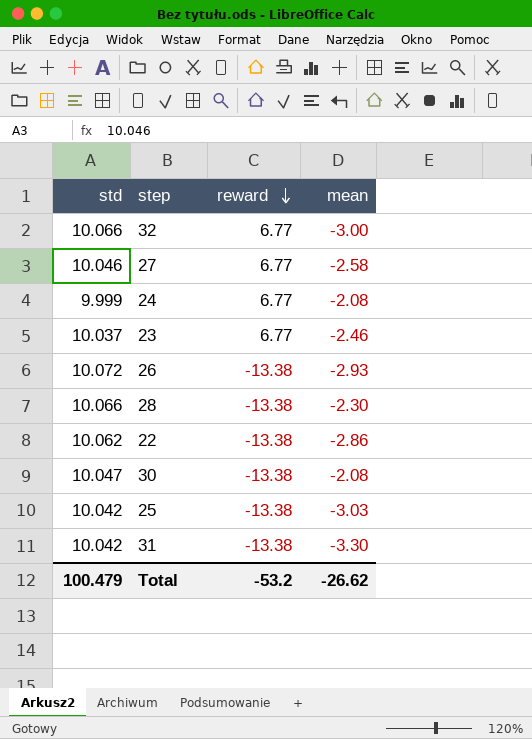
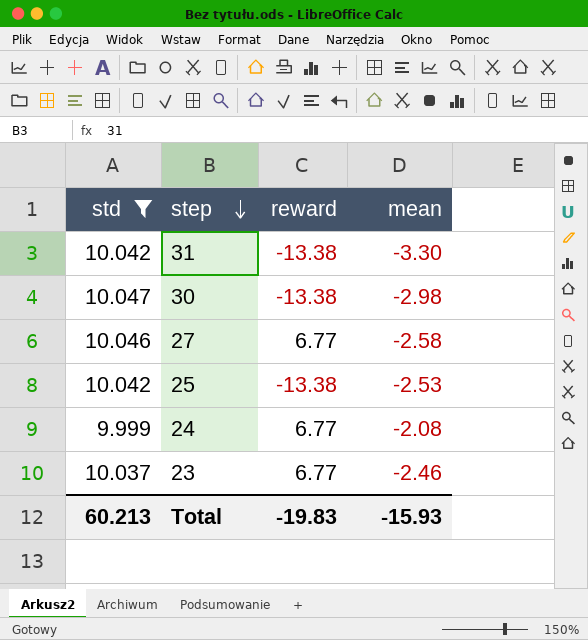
filter: none -> std <= 10.047
row order: reward descending -> step descending
30 | mean: -2.08 -> -2.98
25 | mean: -3.03 -> -2.53
Total | std: 100.479 -> 60.213
Total | reward: -53.2 -> -19.83
Total | mean: -26.62 -> -15.93

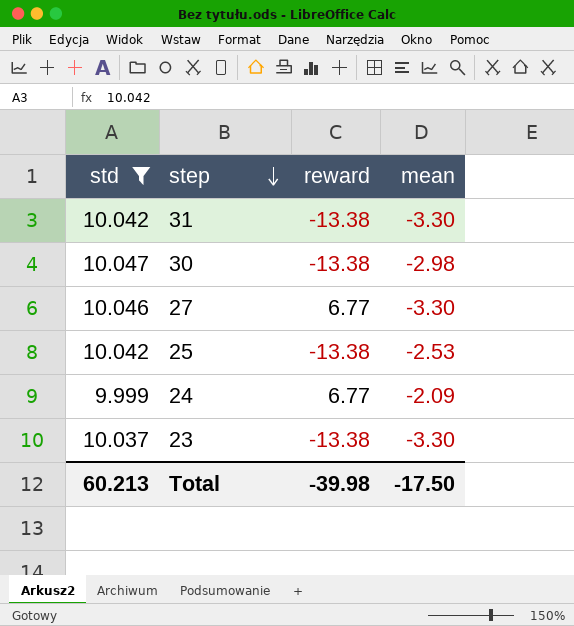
27 | mean: -2.58 -> -3.30
24 | mean: -2.08 -> -2.09
23 | reward: 6.77 -> -13.38
23 | mean: -2.46 -> -3.30
Total | reward: -19.83 -> -39.98
Total | mean: -15.93 -> -17.50

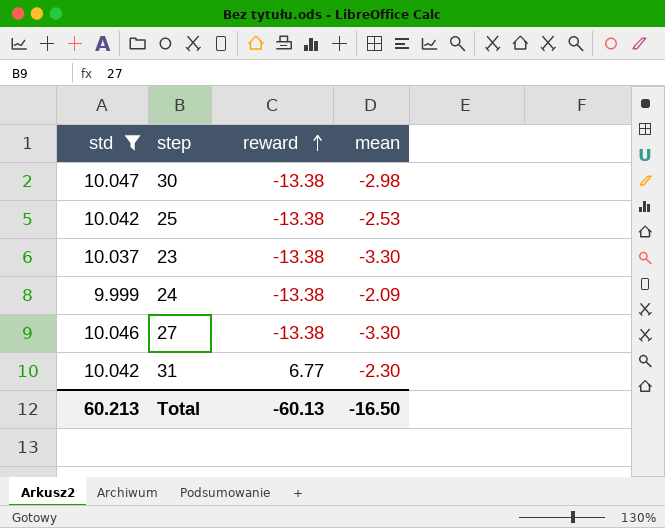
row order: step descending -> reward ascending
24 | reward: 6.77 -> -13.38
27 | reward: 6.77 -> -13.38
31 | reward: -13.38 -> 6.77
31 | mean: -3.30 -> -2.30
Total | reward: -39.98 -> -60.13
Total | mean: -17.50 -> -16.50

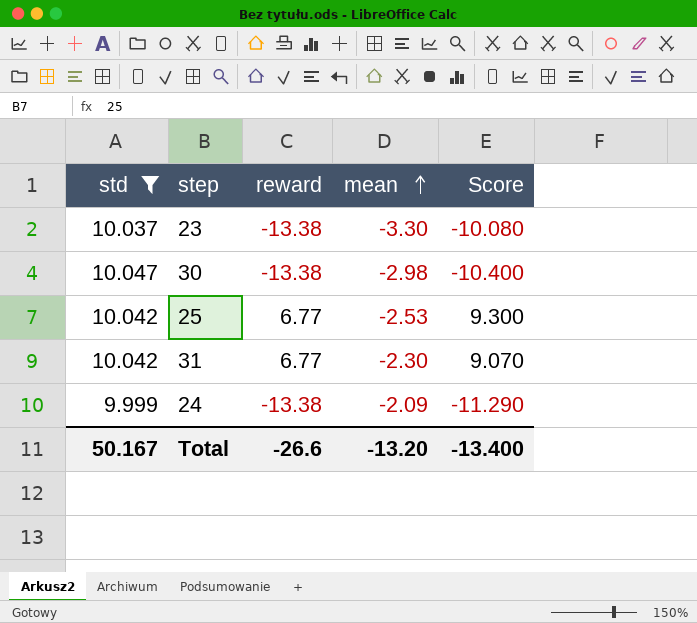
row order: reward ascending -> mean ascending
column Score | formula: none -> [reward] - [mean]
row 27: 10.046 | -13.38 | -3.30 -> none
25 | reward: -13.38 -> 6.77
Total | std: 60.213 -> 50.167
Total | reward: -60.13 -> -26.6
Total | mean: -16.50 -> -13.20

